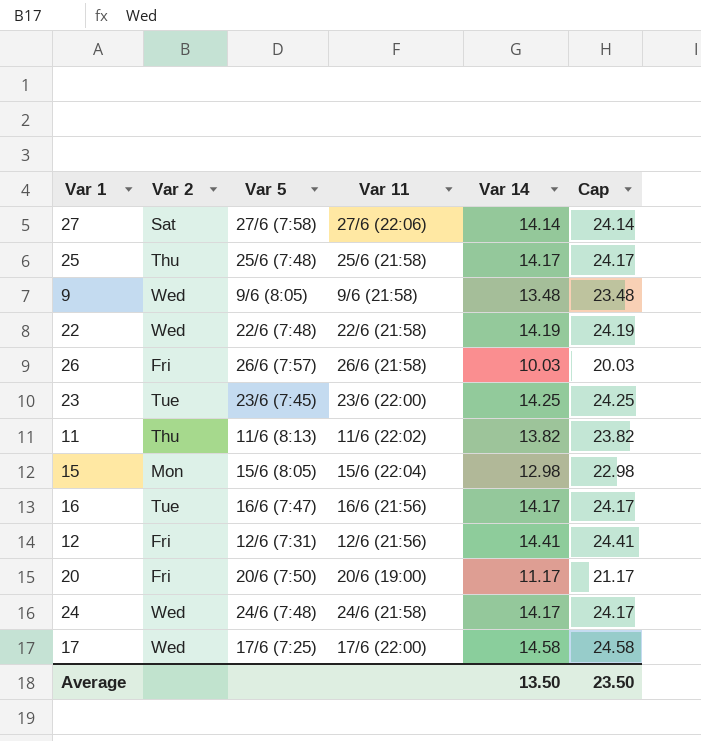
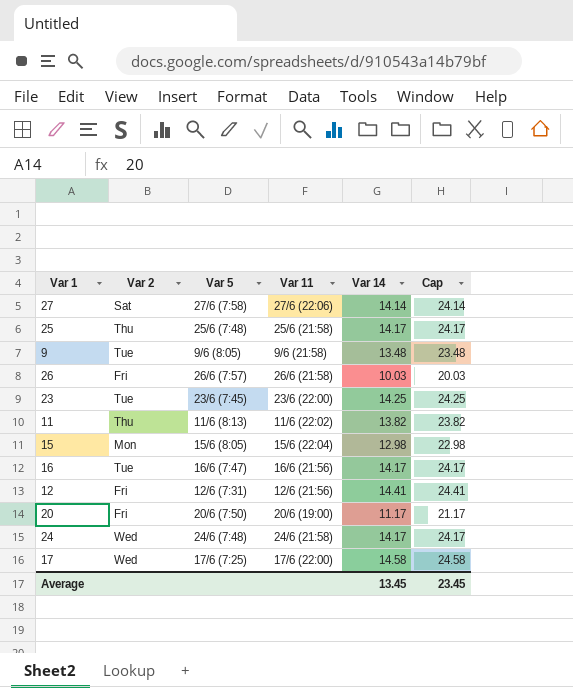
row 22: Wed | 22/6 (7:48) | 22/6 (21:58) | 14.19 | 24.19 -> none
9 | Var 2: Wed -> Tue
Average | Var 14: 13.50 -> 13.45
Average | Cap: 23.50 -> 23.45

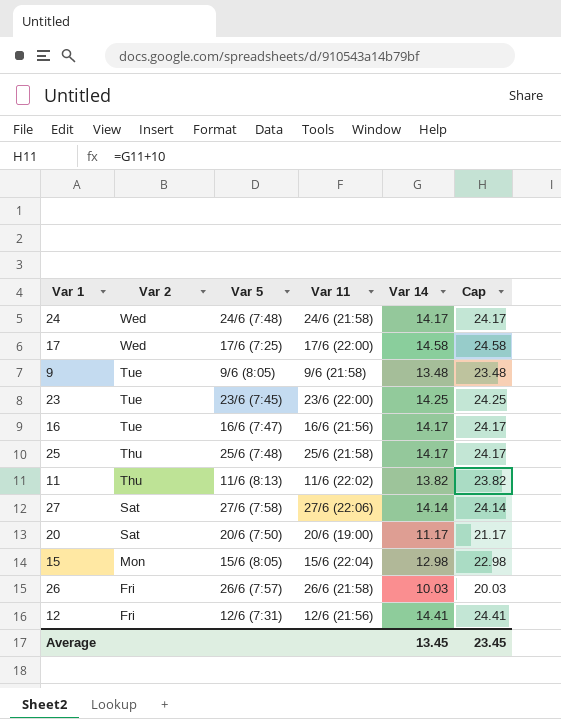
row order: none -> Var 2 descending
20 | Var 2: Fri -> Sat

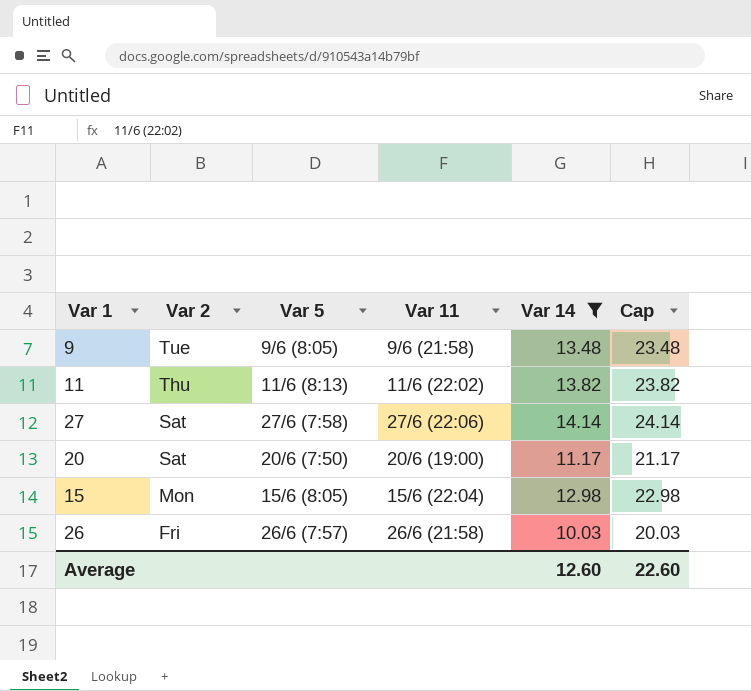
filter: none -> Var 14 <= 14.14
Average | Var 14: 13.45 -> 12.60
Average | Cap: 23.45 -> 22.60

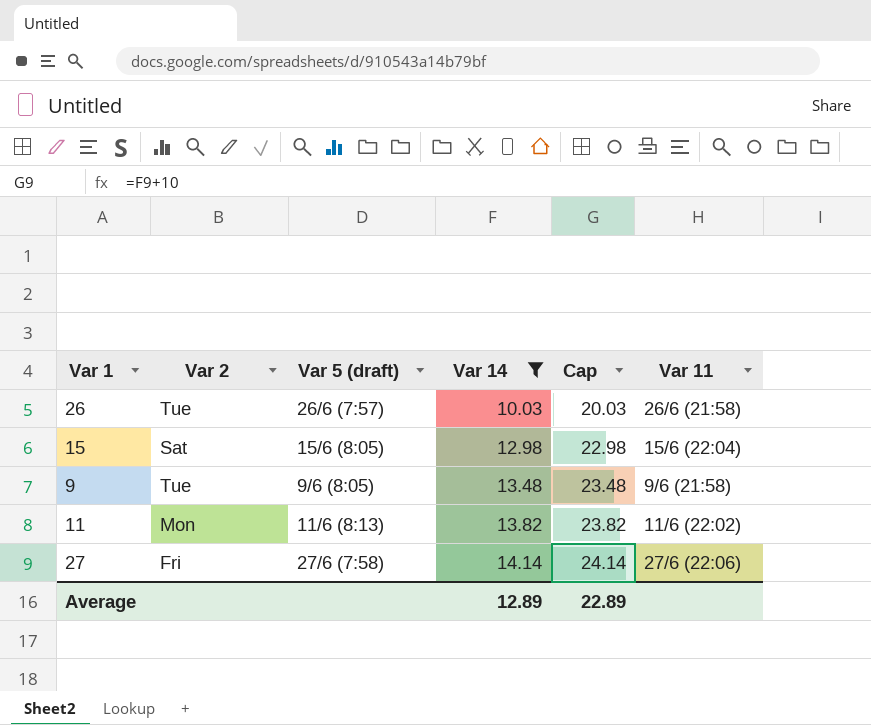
row order: Var 2 descending -> Var 14 ascending
column name: Var 5 -> Var 5 (draft)
column Var 11 | position: 4 -> 6
row 20: Sat | 20/6 (7:50) | 20/6 (19:00) | 11.17 | 21.17 -> none
26 | Var 2: Fri -> Tue
15 | Var 2: Mon -> Sat
11 | Var 2: Thu -> Mon
27 | Var 2: Sat -> Fri
Average | Var 14: 12.60 -> 12.89
Average | Cap: 22.60 -> 22.89

